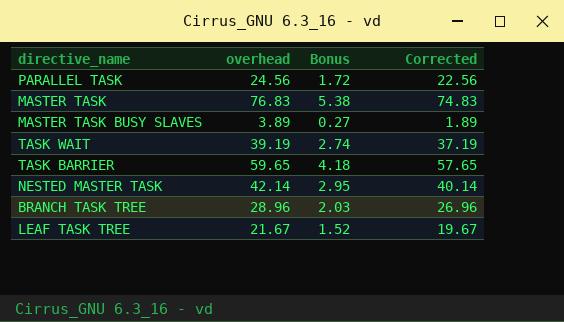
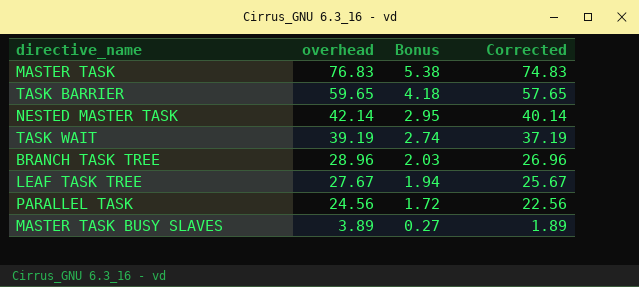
row order: none -> overhead descending
LEAF TASK TREE | overhead: 21.67 -> 27.67
LEAF TASK TREE | Bonus: 1.52 -> 1.94
LEAF TASK TREE | Corrected: 19.67 -> 25.67

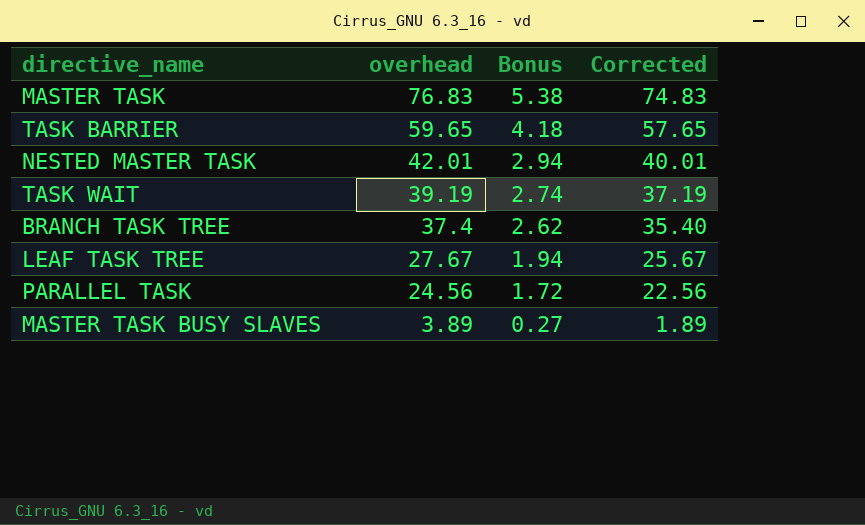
NESTED MASTER TASK | overhead: 42.14 -> 42.01
NESTED MASTER TASK | Bonus: 2.95 -> 2.94
NESTED MASTER TASK | Corrected: 40.14 -> 40.01
BRANCH TASK TREE | overhead: 28.96 -> 37.4
BRANCH TASK TREE | Bonus: 2.03 -> 2.62
BRANCH TASK TREE | Corrected: 26.96 -> 35.40

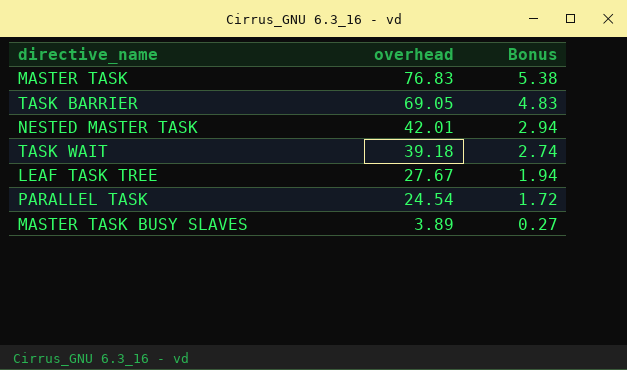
column Corrected | formula: [overhead] - 2 -> none
row BRANCH TASK TREE: 37.4 | 2.62 | 35.40 -> none
TASK BARRIER | overhead: 59.65 -> 69.05
TASK BARRIER | Bonus: 4.18 -> 4.83
TASK WAIT | overhead: 39.19 -> 39.18
PARALLEL TASK | overhead: 24.56 -> 24.54

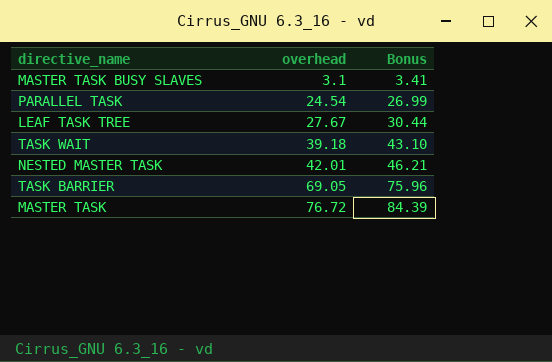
row order: overhead descending -> overhead ascending
column Bonus | formula: [overhead] * 0.07 -> [overhead] * 1.1
MASTER TASK BUSY SLAVES | overhead: 3.89 -> 3.1
MASTER TASK | overhead: 76.83 -> 76.72

